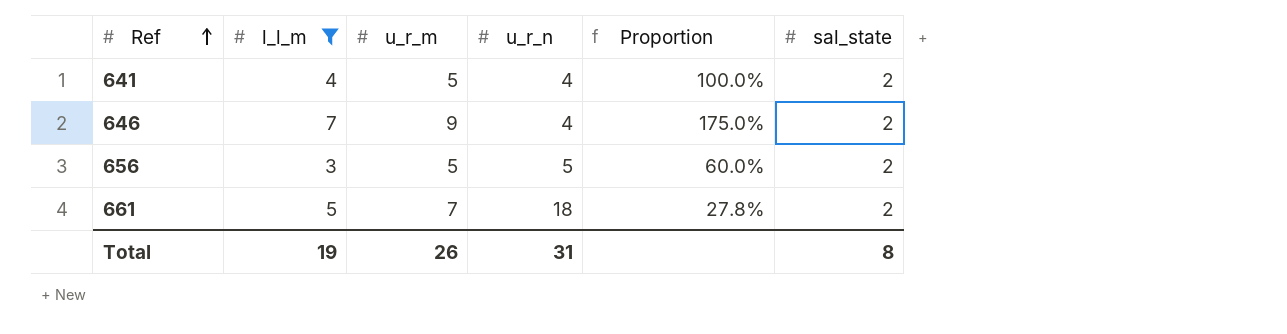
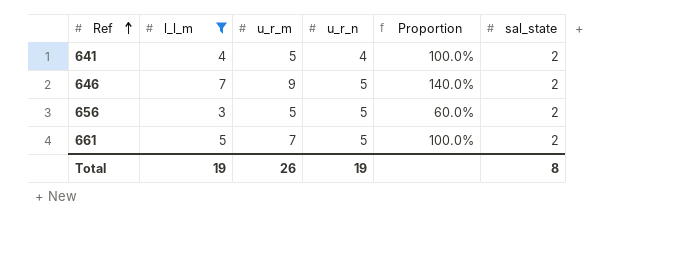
646 | u_r_n: 4 -> 5
646 | Proportion: 175.0% -> 140.0%
661 | u_r_n: 18 -> 5
661 | Proportion: 27.8% -> 100.0%
Total | u_r_n: 31 -> 19

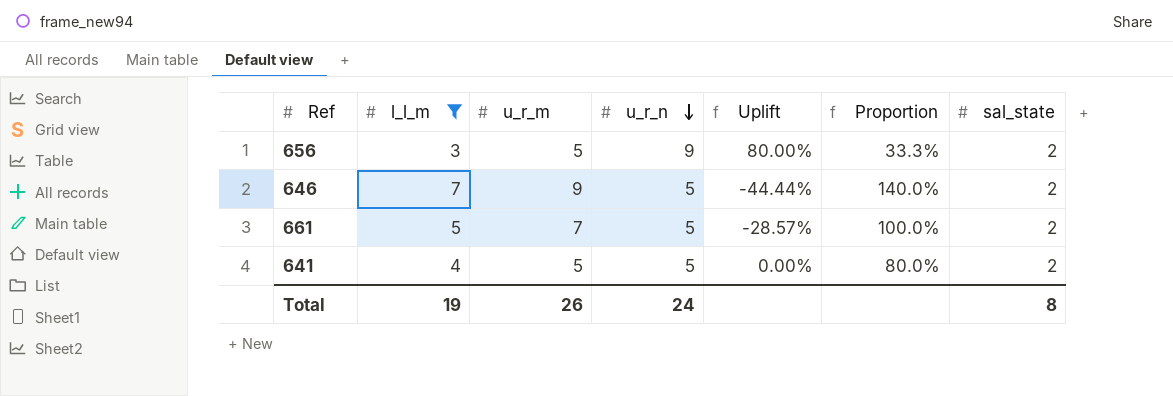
row order: Ref ascending -> u_r_n descending
column Uplift | formula: none -> ([u_r_n] - [u_r_m]) / [u_r_m]
656 | u_r_n: 5 -> 9
656 | Proportion: 60.0% -> 33.3%
641 | u_r_n: 4 -> 5
641 | Proportion: 100.0% -> 80.0%
Total | u_r_n: 19 -> 24

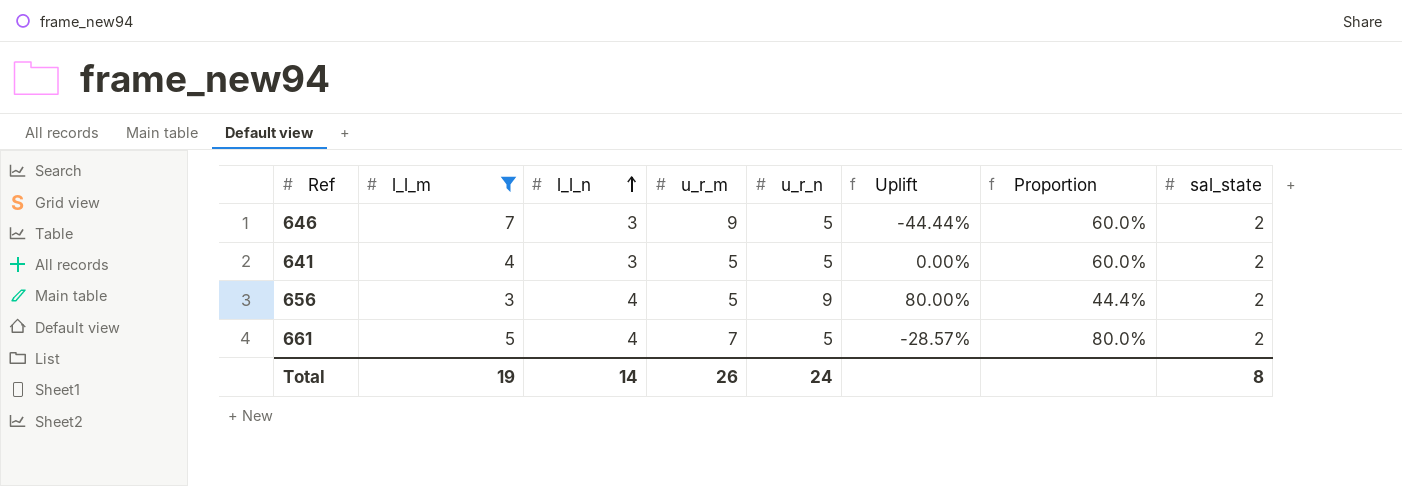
row order: u_r_n descending -> l_l_n ascending
column l_l_n | position: none -> 3
column Proportion | formula: [l_l_m] / [u_r_n] -> [l_l_n] / [u_r_n]

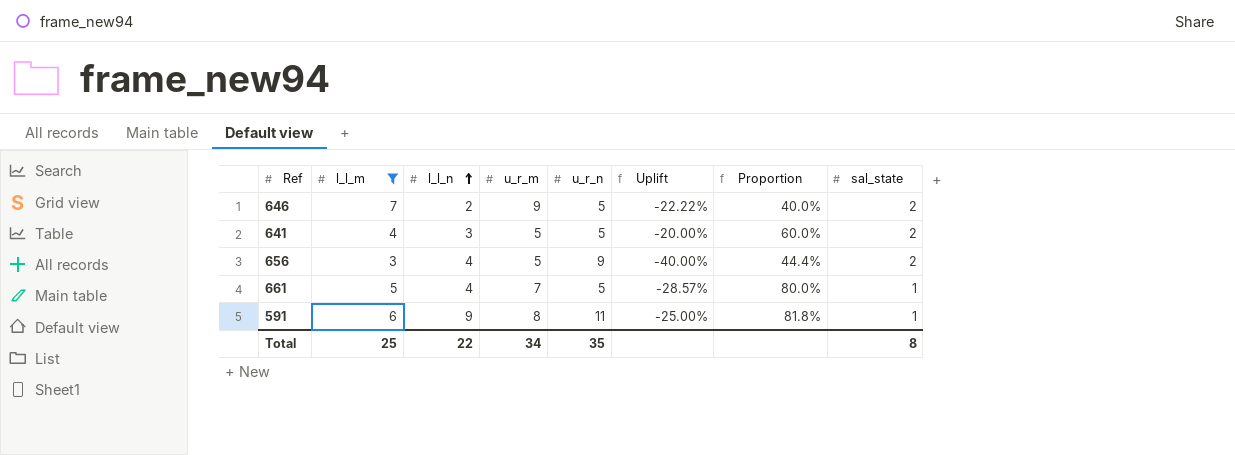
column Uplift | formula: ([u_r_n] - [u_r_m]) / [u_r_m] -> ([l_l_m] - [u_r_m]) / [u_r_m]
646 | l_l_n: 3 -> 2
646 | Proportion: 60.0% -> 40.0%
661 | sal_state: 2 -> 1
row 591: none -> 6 | 9 | 8 | 11 | -25.00% | 81.8% | 1
Total | l_l_m: 19 -> 25
Total | l_l_n: 14 -> 22
Total | u_r_m: 26 -> 34
Total | u_r_n: 24 -> 35

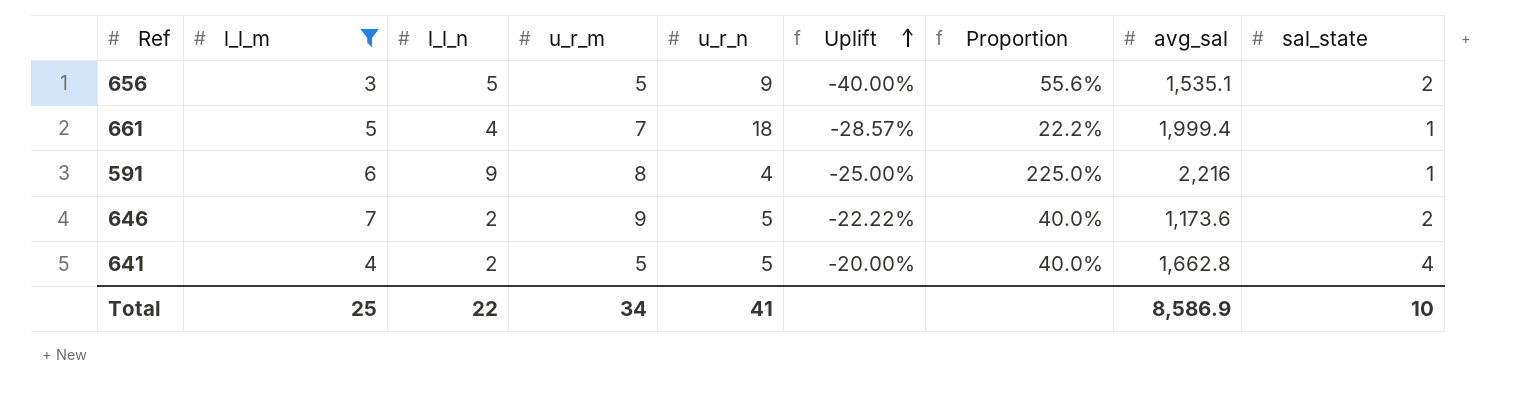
row order: l_l_n ascending -> Uplift ascending
column avg_sal | position: none -> 8
656 | l_l_n: 4 -> 5
656 | Proportion: 44.4% -> 55.6%
661 | u_r_n: 5 -> 18
661 | Proportion: 80.0% -> 22.2%
591 | u_r_n: 11 -> 4
591 | Proportion: 81.8% -> 225.0%
641 | l_l_n: 3 -> 2
641 | Proportion: 60.0% -> 40.0%
641 | sal_state: 2 -> 4
Total | u_r_n: 35 -> 41
Total | sal_state: 8 -> 10

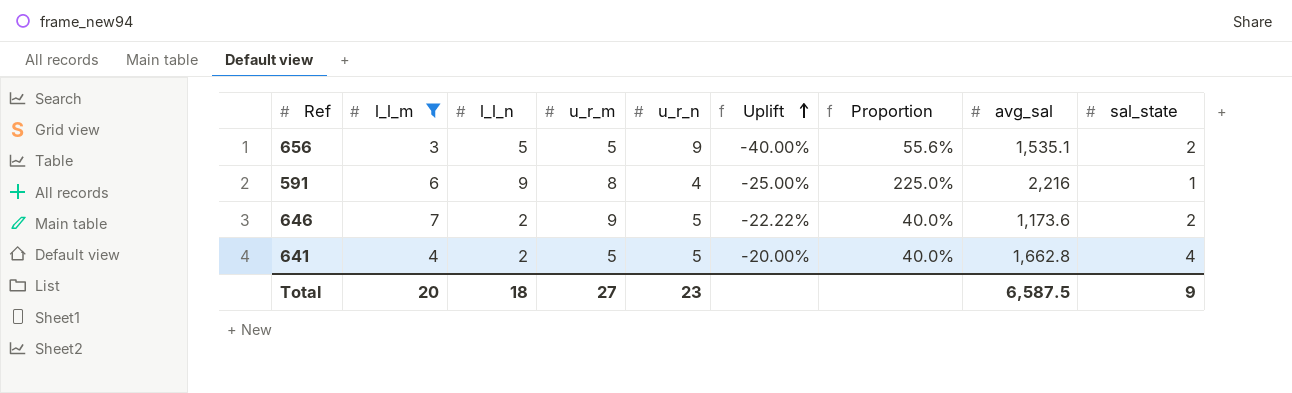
row 661: 5 | 4 | 7 | 18 | -28.57% | 22.2% | 1,999.4 | 1 -> none
Total | l_l_m: 25 -> 20
Total | l_l_n: 22 -> 18
Total | u_r_m: 34 -> 27
Total | u_r_n: 41 -> 23
Total | avg_sal: 8,586.9 -> 6,587.5
Total | sal_state: 10 -> 9

